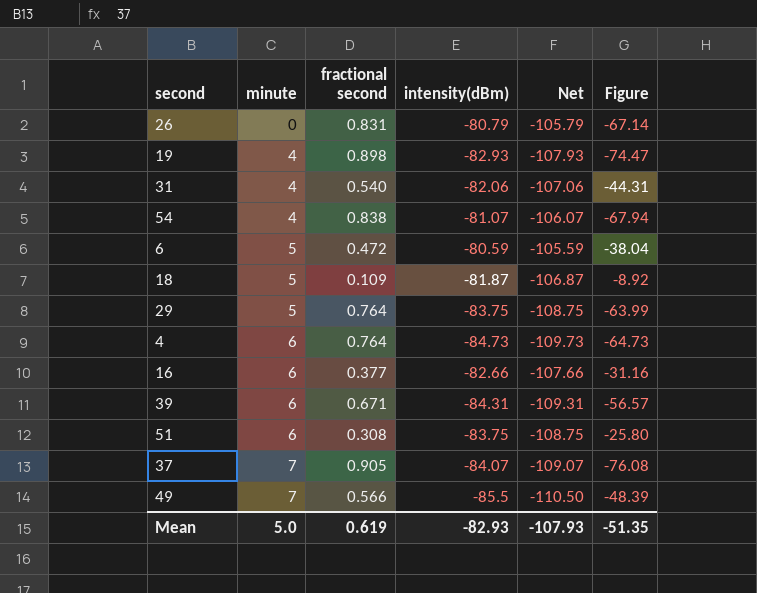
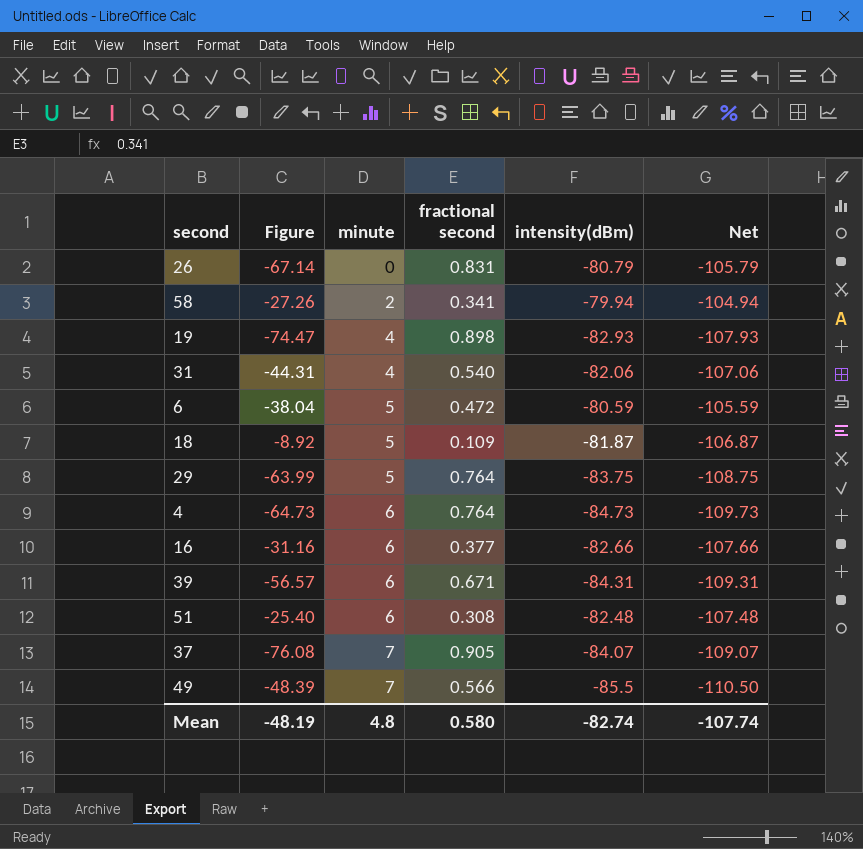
column Figure | position: 6 -> 2
row 54: 4 | 0.838 | -81.07 | -106.07 | -67.94 -> none
row 58: none -> -27.26 | 2 | 0.341 | -79.94 | -104.94
51 | Figure: -25.80 -> -25.40
51 | intensity(dBm): -83.75 -> -82.48
51 | Net: -108.75 -> -107.48
Mean | Figure: -51.35 -> -48.19
Mean | minute: 5.0 -> 4.8
Mean | fractional second: 0.619 -> 0.580
Mean | intensity(dBm): -82.93 -> -82.74
Mean | Net: -107.93 -> -107.74

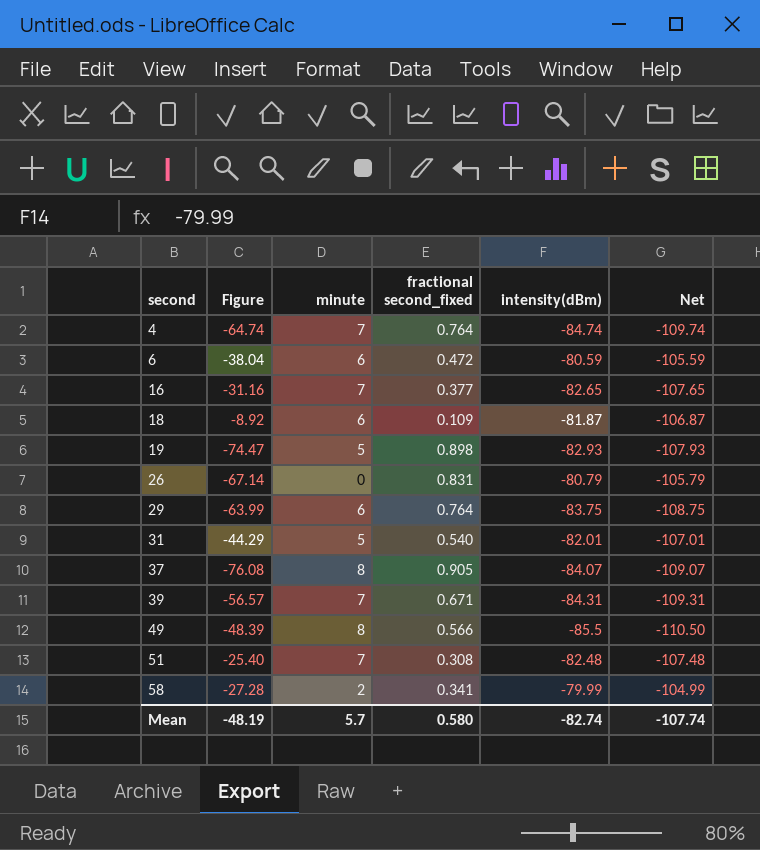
row order: minute ascending -> second ascending
column name: fractional second -> fractional second_fixed
4 | Figure: -64.73 -> -64.74
4 | minute: 6 -> 7
4 | intensity(dBm): -84.73 -> -84.74
4 | Net: -109.73 -> -109.74
6 | minute: 5 -> 6
16 | minute: 6 -> 7
16 | intensity(dBm): -82.66 -> -82.65
16 | Net: -107.66 -> -107.65
18 | minute: 5 -> 6
19 | minute: 4 -> 5
29 | minute: 5 -> 6
31 | Figure: -44.31 -> -44.29
31 | minute: 4 -> 5
31 | intensity(dBm): -82.06 -> -82.01
31 | Net: -107.06 -> -107.01
37 | minute: 7 -> 8
39 | minute: 6 -> 7
49 | minute: 7 -> 8
51 | minute: 6 -> 7
58 | Figure: -27.26 -> -27.28
58 | intensity(dBm): -79.94 -> -79.99
58 | Net: -104.94 -> -104.99
Mean | minute: 4.8 -> 5.7

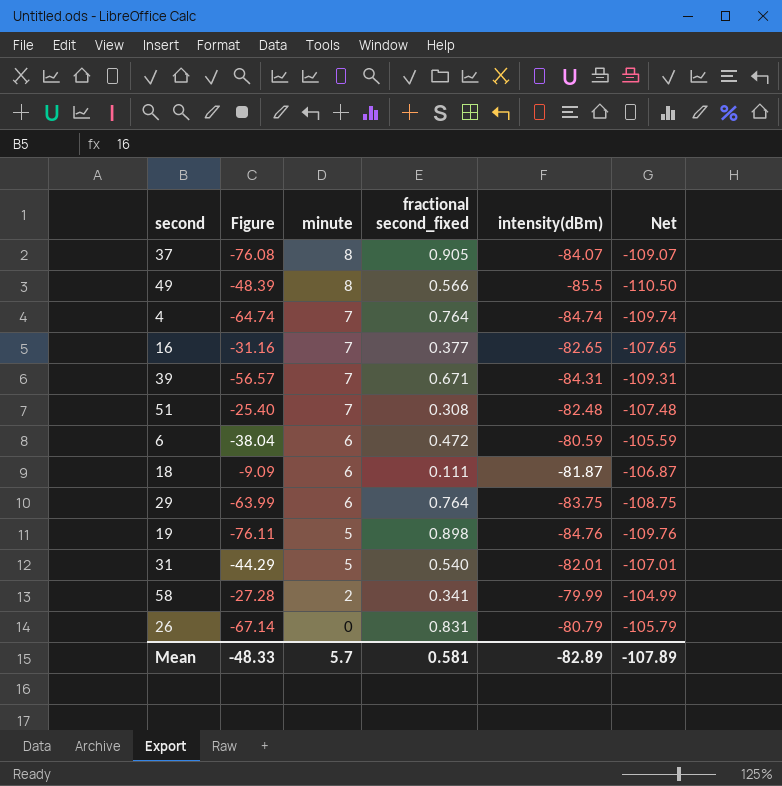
row order: second ascending -> minute descending
18 | Figure: -8.92 -> -9.09
18 | fractional second_fixed: 0.109 -> 0.111
19 | Figure: -74.47 -> -76.11
19 | intensity(dBm): -82.93 -> -84.76
19 | Net: -107.93 -> -109.76
Mean | Figure: -48.19 -> -48.33
Mean | fractional second_fixed: 0.580 -> 0.581
Mean | intensity(dBm): -82.74 -> -82.89
Mean | Net: -107.74 -> -107.89

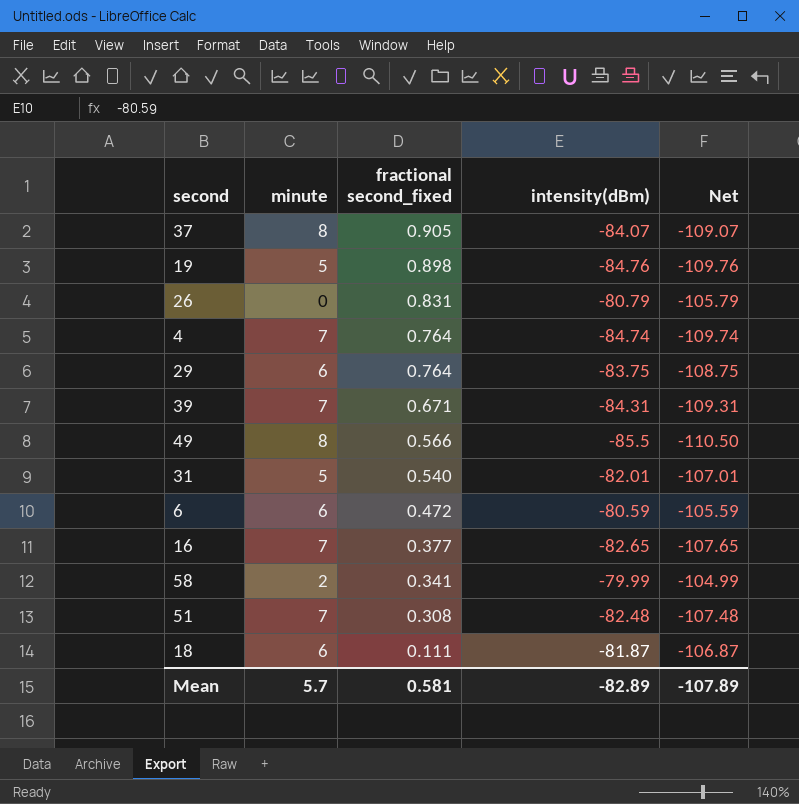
row order: minute descending -> fractional second_fixed descending
column Figure | formula: [fractional second_fixed] * [intensity(dBm)] -> none

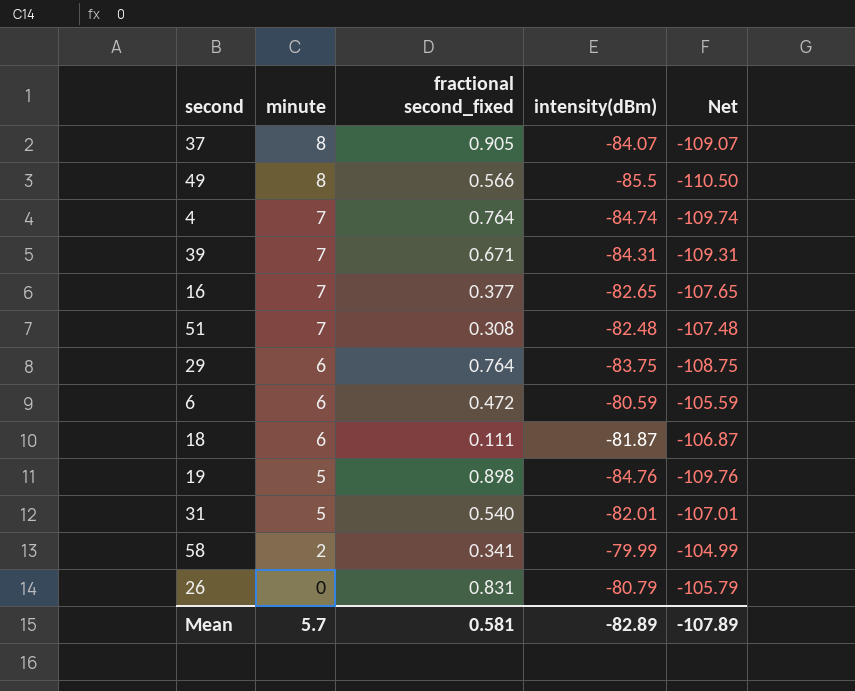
row order: fractional second_fixed descending -> minute descending

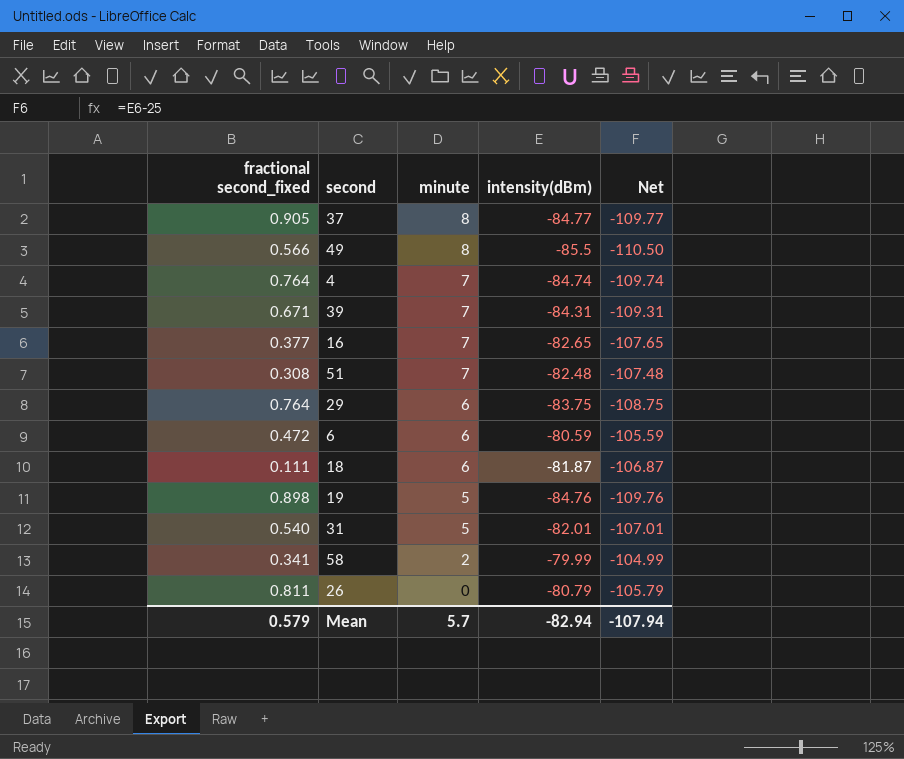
column fractional second_fixed | position: 3 -> 1
37 | intensity(dBm): -84.07 -> -84.77
37 | Net: -109.07 -> -109.77
26 | fractional second_fixed: 0.831 -> 0.811
Mean | fractional second_fixed: 0.581 -> 0.579
Mean | intensity(dBm): -82.89 -> -82.94
Mean | Net: -107.89 -> -107.94

